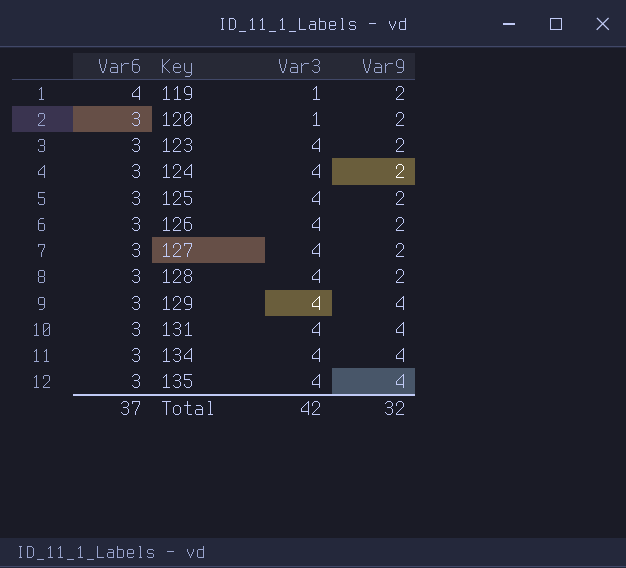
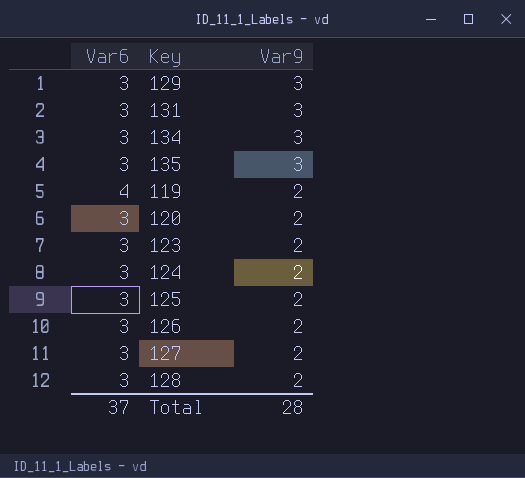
row order: Var6 descending -> Var9 descending
column Var3 | position: 3 -> none
129 | Var9: 4 -> 3
131 | Var9: 4 -> 3
134 | Var9: 4 -> 3
135 | Var9: 4 -> 3
Total | Var9: 32 -> 28

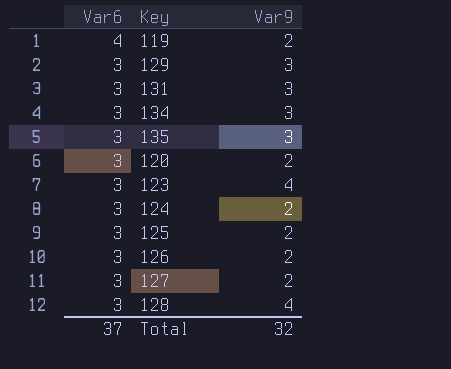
row order: Var9 descending -> Var6 descending
123 | Var9: 2 -> 4
128 | Var9: 2 -> 4
Total | Var9: 28 -> 32

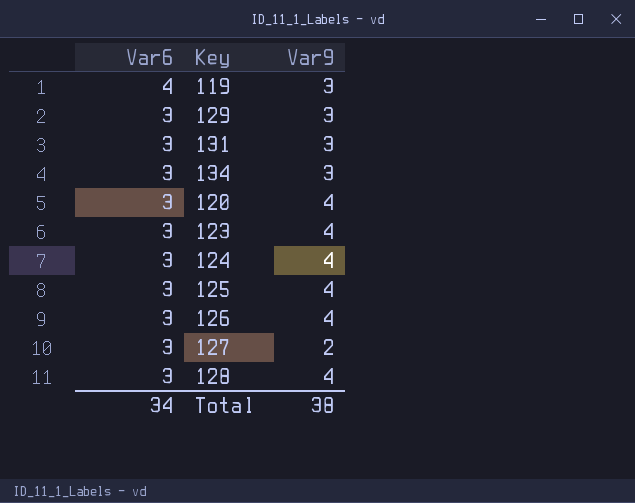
row 135: 3 | 3 -> none
119 | Var9: 2 -> 3
120 | Var9: 2 -> 4
124 | Var9: 2 -> 4
125 | Var9: 2 -> 4
126 | Var9: 2 -> 4
Total | Var6: 37 -> 34
Total | Var9: 32 -> 38

